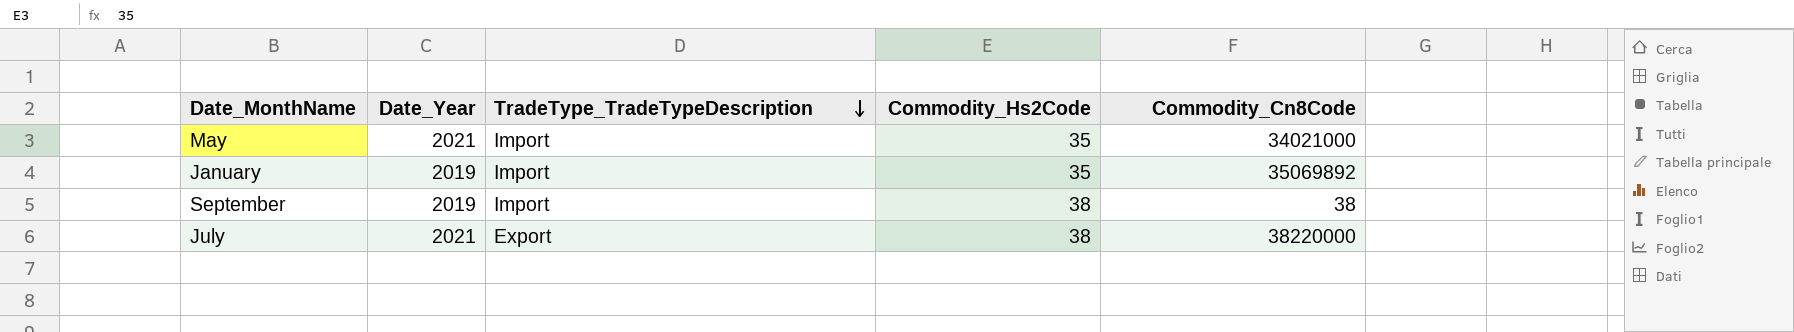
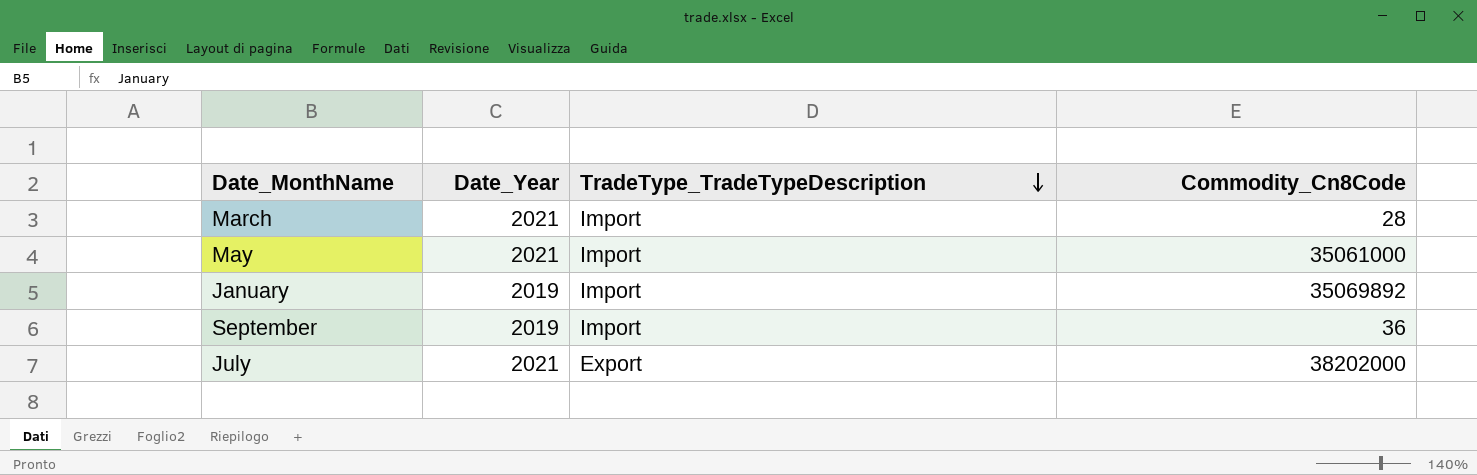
column Commodity_Hs2Code | position: 4 -> none
row March: none -> 2021 | Import | 28
May | Commodity_Cn8Code: 34021000 -> 35061000
September | Commodity_Cn8Code: 38 -> 36
July | Commodity_Cn8Code: 38220000 -> 38202000

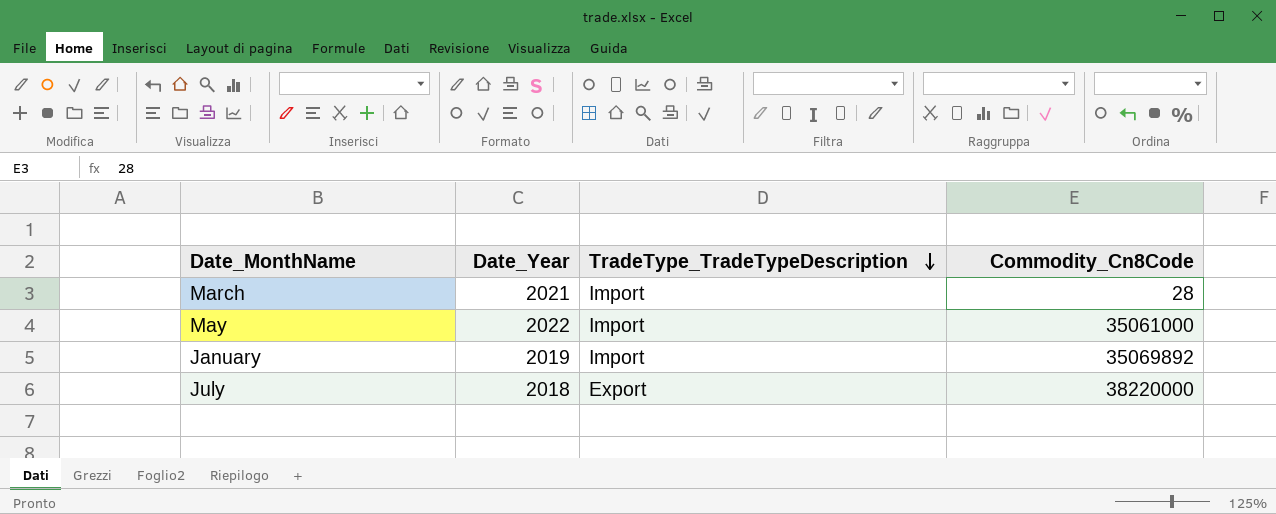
row September: 2019 | Import | 36 -> none
May | Date_Year: 2021 -> 2022
July | Date_Year: 2021 -> 2018
July | Commodity_Cn8Code: 38202000 -> 38220000

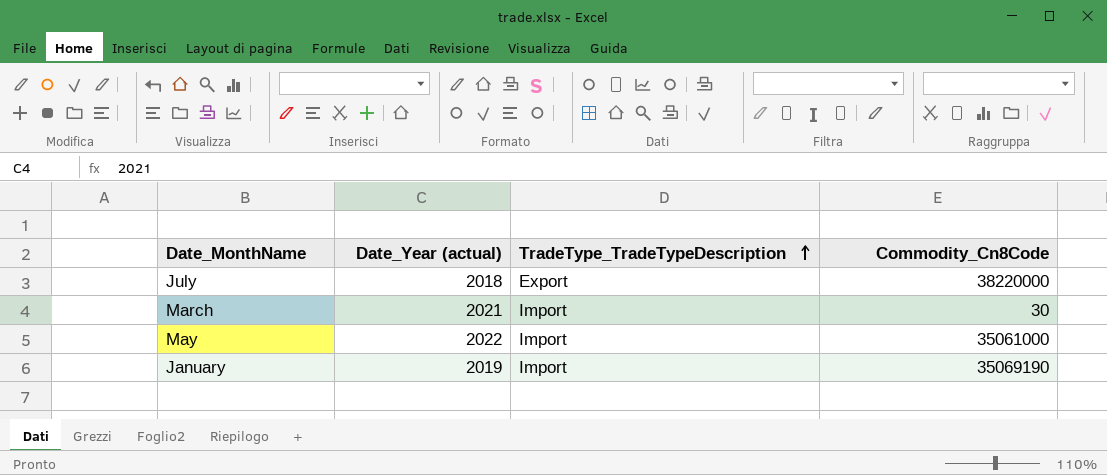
row order: TradeType_TradeTypeDescription descending -> TradeType_TradeTypeDescription ascending
column name: Date_Year -> Date_Year (actual)
March | Commodity_Cn8Code: 28 -> 30
January | Commodity_Cn8Code: 35069892 -> 35069190

